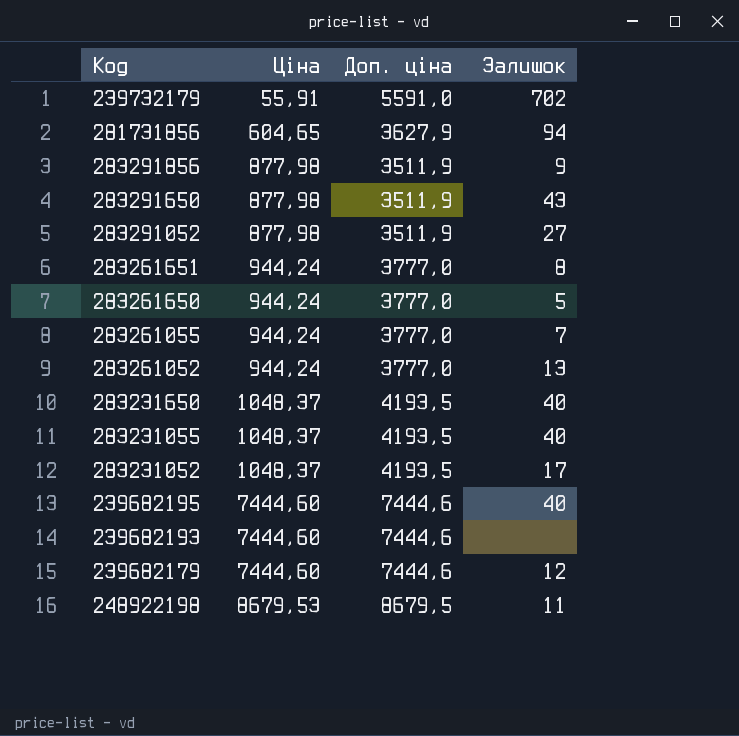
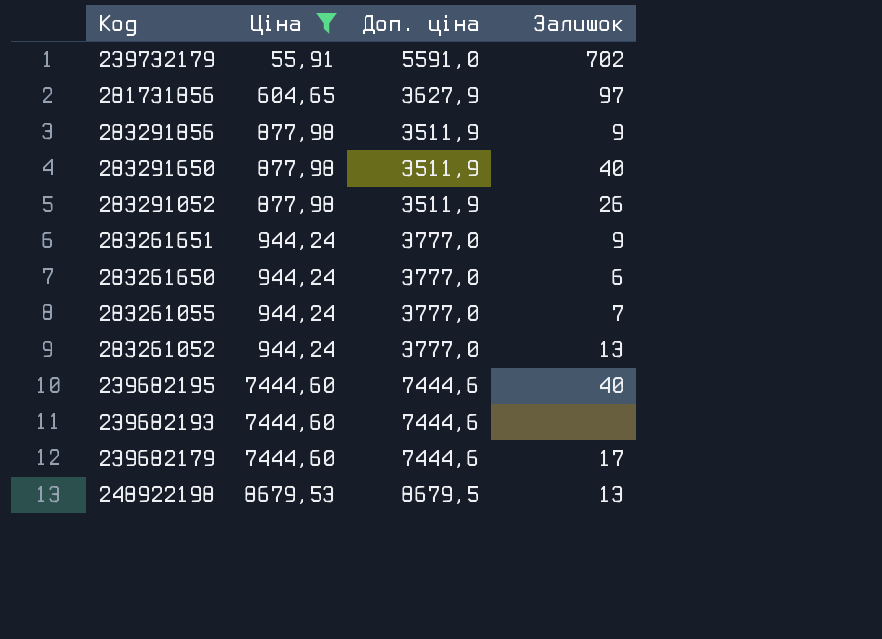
filter: none -> Ціна != 1048,37
281731856 | Залишок: 94 -> 97
283291650 | Залишок: 43 -> 40
283291052 | Залишок: 27 -> 26
283261651 | Залишок: 8 -> 9
283261650 | Залишок: 5 -> 6
239682179 | Залишок: 12 -> 17
248922198 | Залишок: 11 -> 13

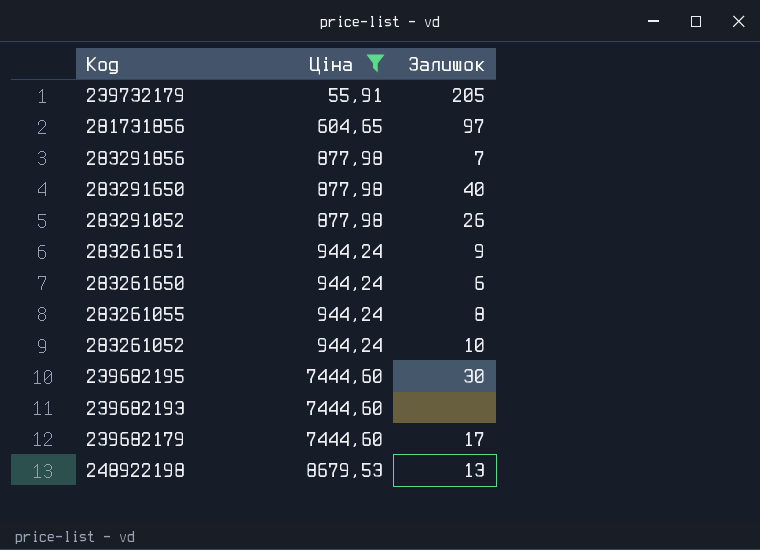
column Доп. ціна | position: 3 -> none
239732179 | Залишок: 702 -> 205
283291856 | Залишок: 9 -> 7
283261055 | Залишок: 7 -> 8
283261052 | Залишок: 13 -> 10
239682195 | Залишок: 40 -> 30

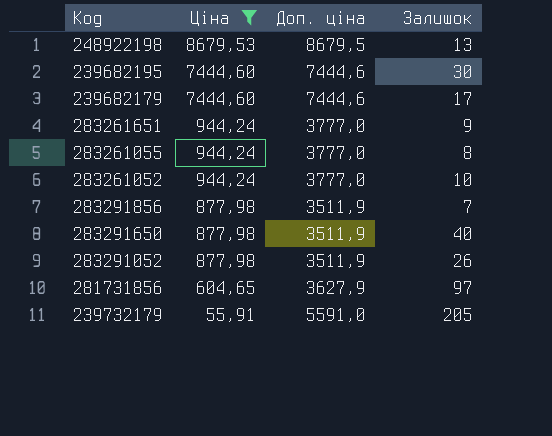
row order: Ціна ascending -> Ціна descending
column Доп. ціна | position: none -> 3
row 283261650: 944,24 | 6 -> none
row 239682193: 7444,60 | none -> none

